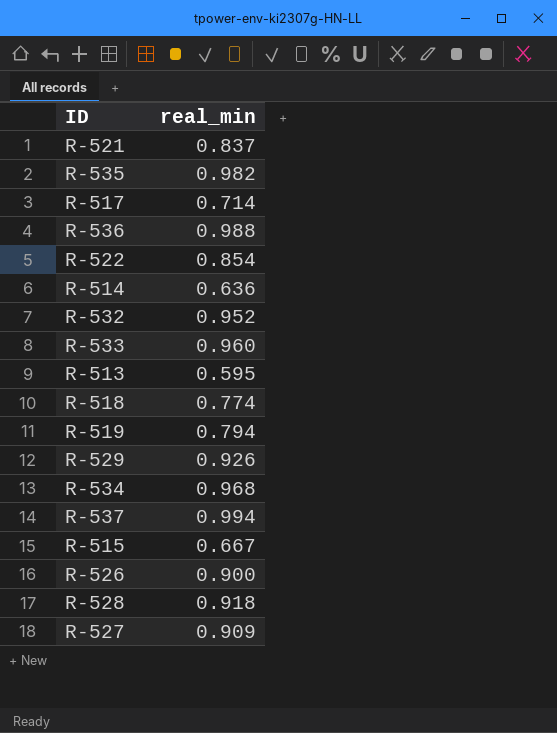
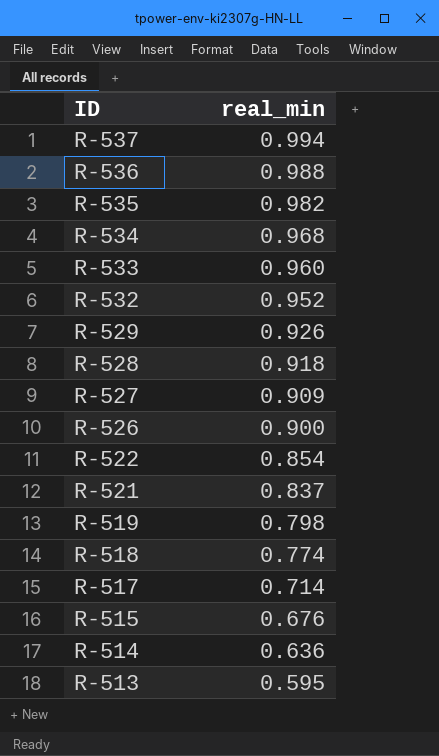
row order: none -> ID descending
R-519 | real_min: 0.794 -> 0.798
R-515 | real_min: 0.667 -> 0.676

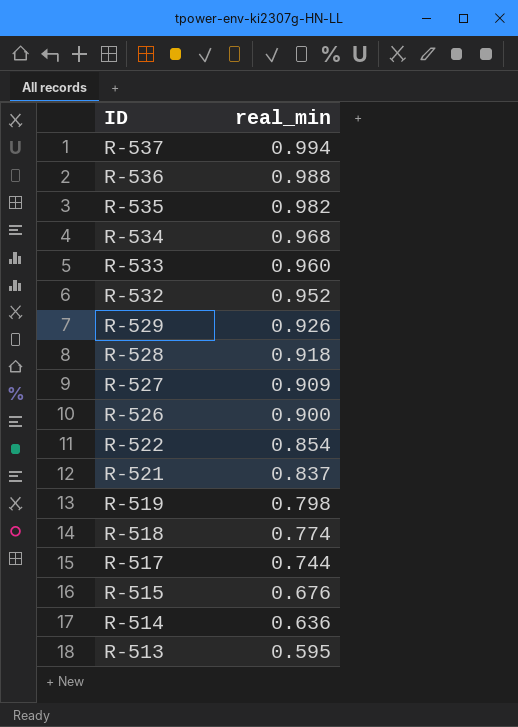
R-517 | real_min: 0.714 -> 0.744

